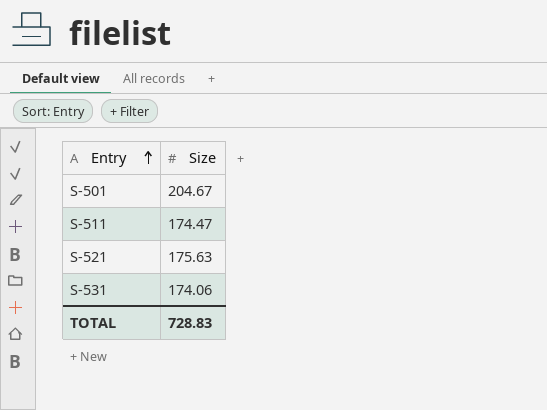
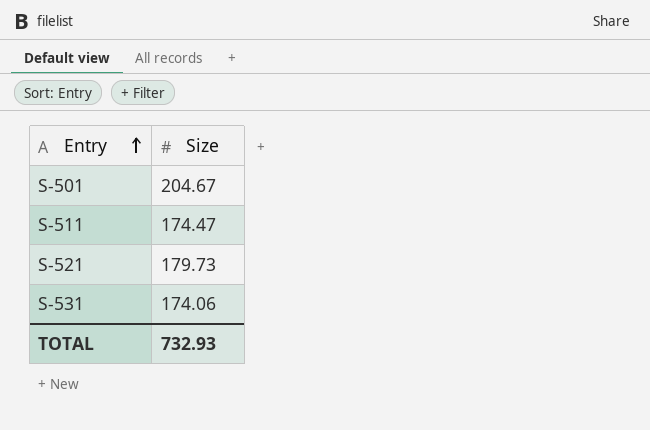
S-521 | Size: 175.63 -> 179.73
TOTAL | Size: 728.83 -> 732.93

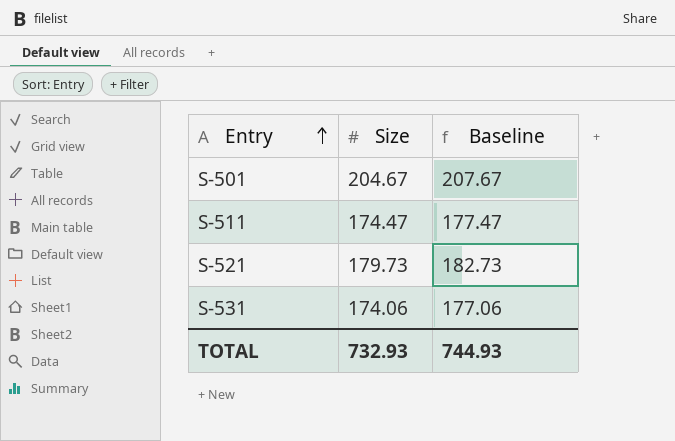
column Baseline | formula: none -> [Size] + 3

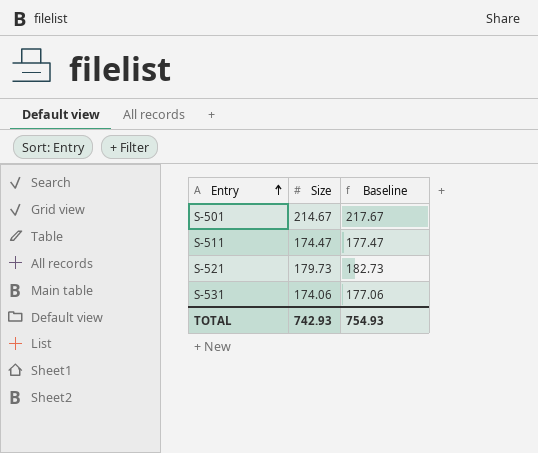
S-501 | Size: 204.67 -> 214.67
S-501 | Baseline: 207.67 -> 217.67
TOTAL | Size: 732.93 -> 742.93
TOTAL | Baseline: 744.93 -> 754.93

